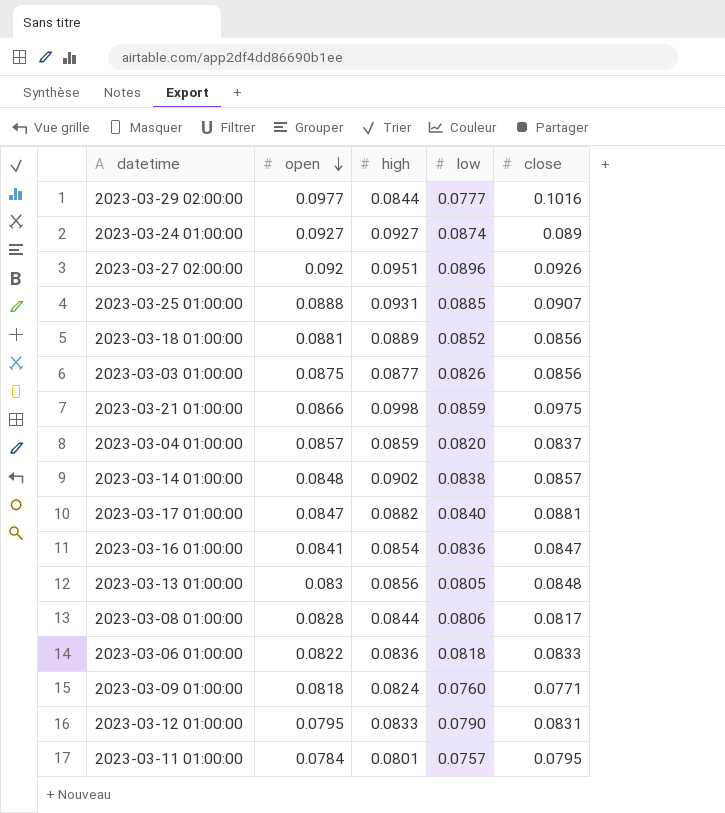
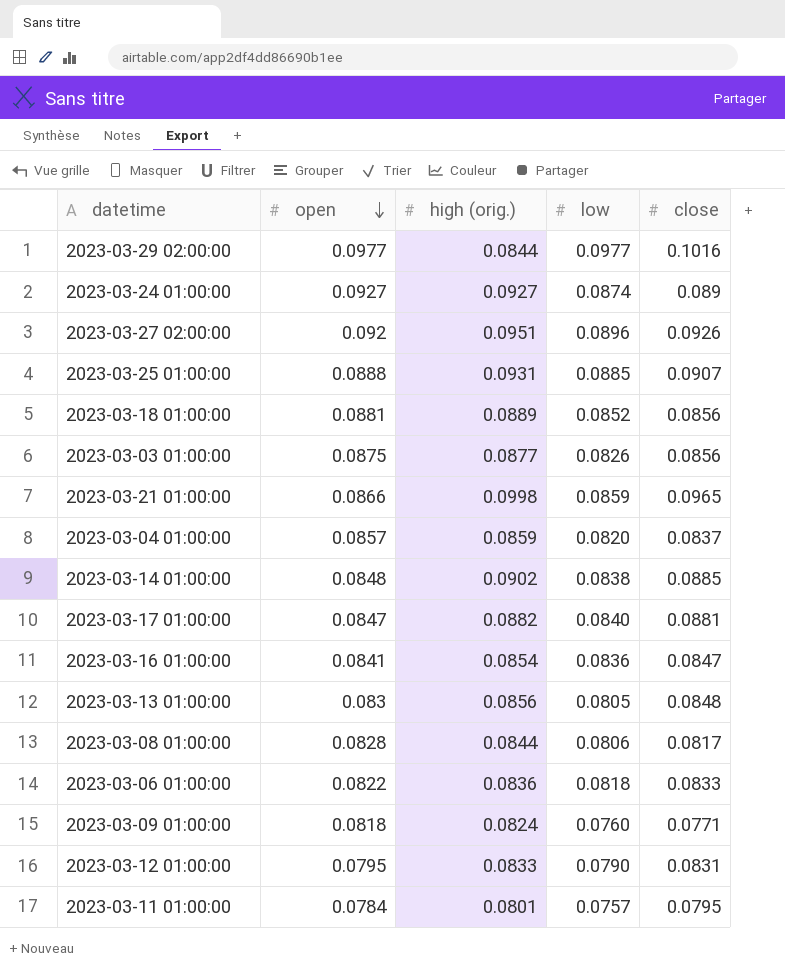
column name: high -> high (orig.)
2023-03-29 02:00:00 | low: 0.0777 -> 0.0977
2023-03-21 01:00:00 | close: 0.0975 -> 0.0965
2023-03-14 01:00:00 | close: 0.0857 -> 0.0885

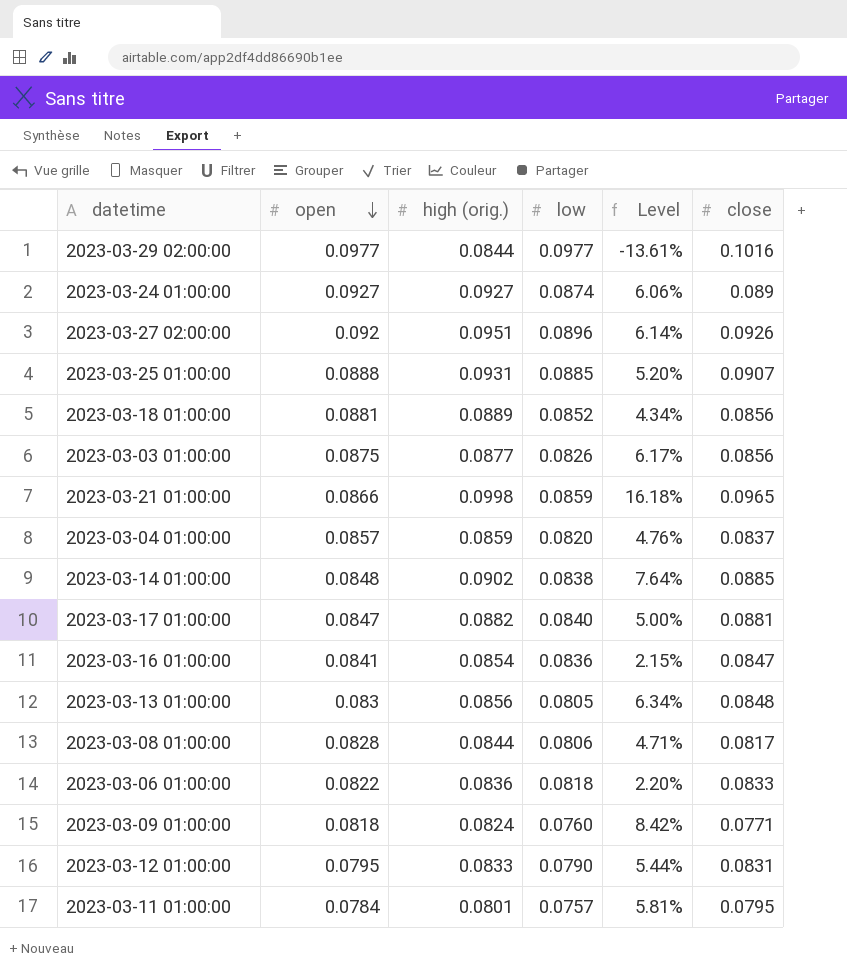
column Level | formula: none -> ([high (orig.)] - [low]) / [low]

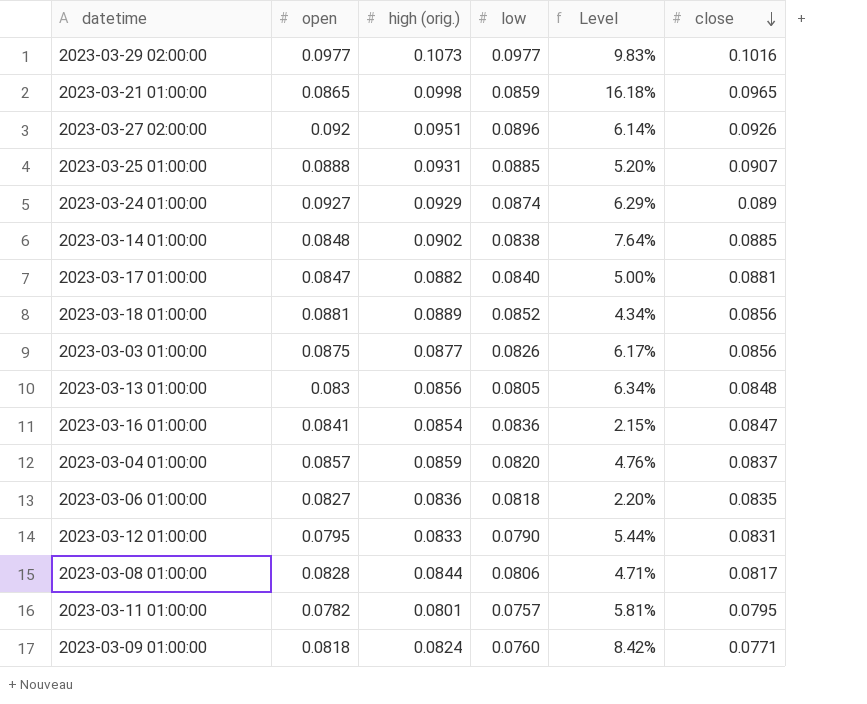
row order: open descending -> close descending
2023-03-29 02:00:00 | high (orig.): 0.0844 -> 0.1073
2023-03-29 02:00:00 | Level: -13.61% -> 9.83%
2023-03-21 01:00:00 | open: 0.0866 -> 0.0865
2023-03-24 01:00:00 | high (orig.): 0.0927 -> 0.0929
2023-03-24 01:00:00 | Level: 6.06% -> 6.29%
2023-03-06 01:00:00 | open: 0.0822 -> 0.0827
2023-03-06 01:00:00 | close: 0.0833 -> 0.0835
2023-03-11 01:00:00 | open: 0.0784 -> 0.0782

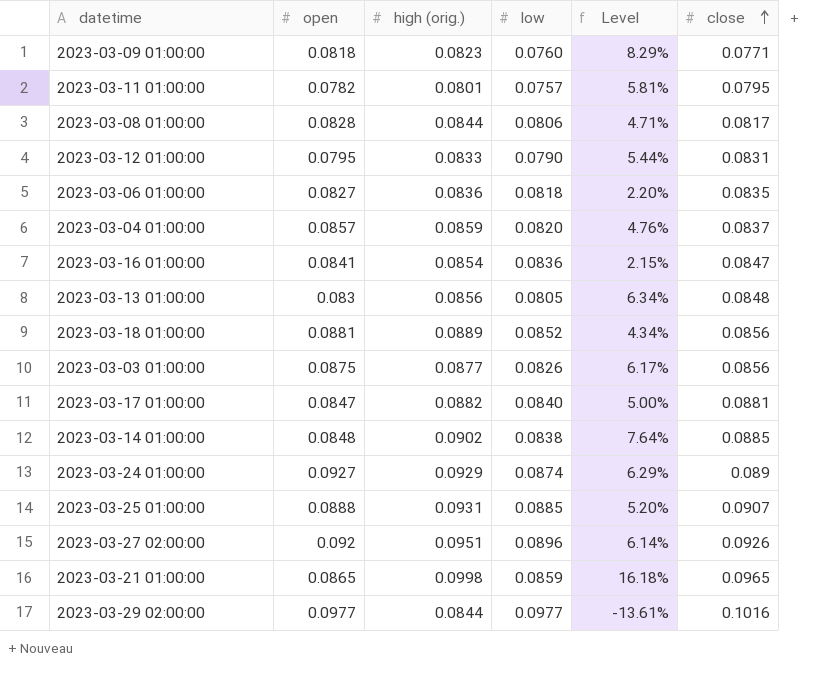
row order: close descending -> close ascending
2023-03-09 01:00:00 | high (orig.): 0.0824 -> 0.0823
2023-03-09 01:00:00 | Level: 8.42% -> 8.29%
2023-03-29 02:00:00 | high (orig.): 0.1073 -> 0.0844
2023-03-29 02:00:00 | Level: 9.83% -> -13.61%

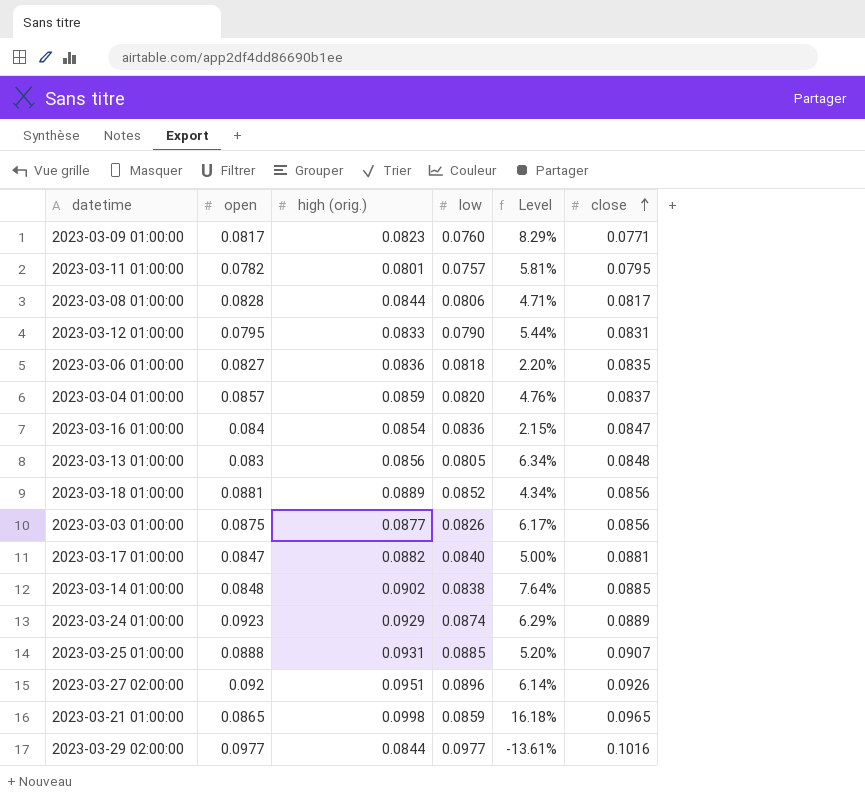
2023-03-09 01:00:00 | open: 0.0818 -> 0.0817
2023-03-16 01:00:00 | open: 0.0841 -> 0.084
2023-03-24 01:00:00 | open: 0.0927 -> 0.0923
2023-03-24 01:00:00 | close: 0.089 -> 0.0889

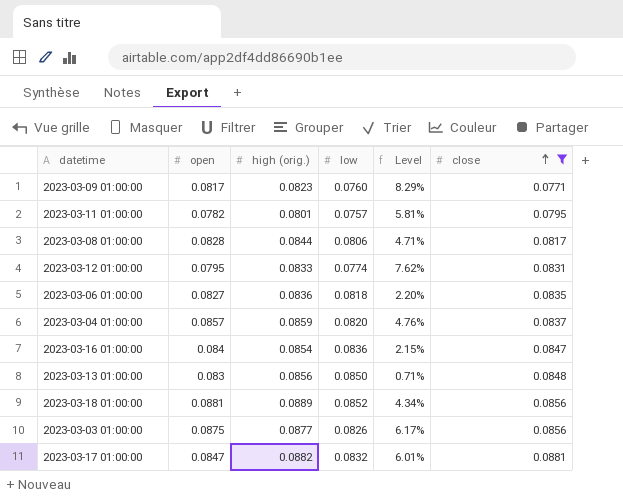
filter: none -> close <= 0.0881
2023-03-12 01:00:00 | low: 0.0790 -> 0.0774
2023-03-12 01:00:00 | Level: 5.44% -> 7.62%
2023-03-13 01:00:00 | low: 0.0805 -> 0.0850
2023-03-13 01:00:00 | Level: 6.34% -> 0.71%
2023-03-17 01:00:00 | low: 0.0840 -> 0.0832
2023-03-17 01:00:00 | Level: 5.00% -> 6.01%

